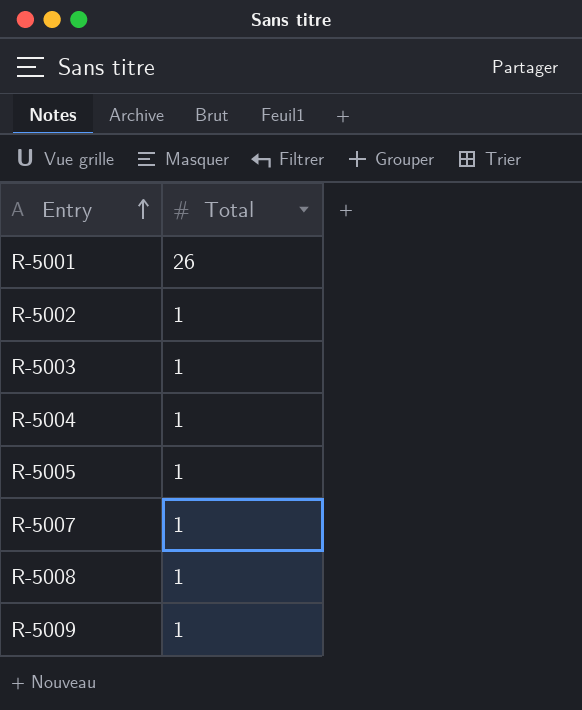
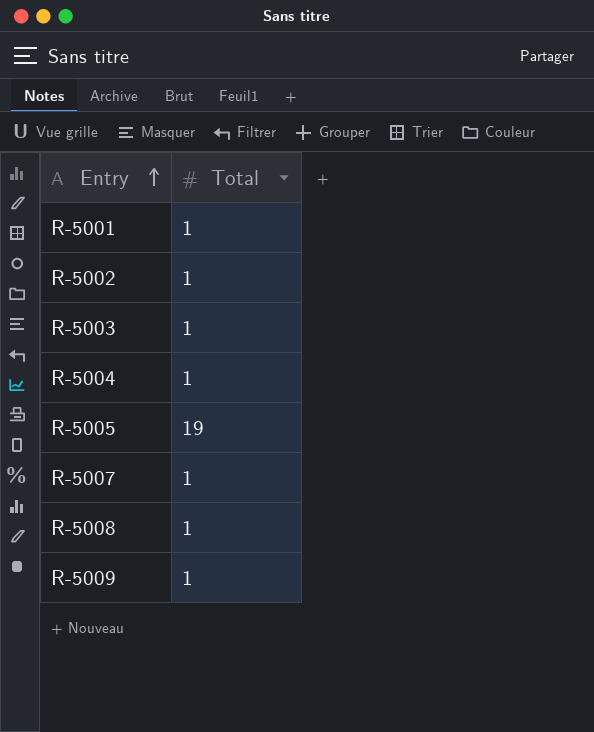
R-5001 | Total: 26 -> 1
R-5005 | Total: 1 -> 19

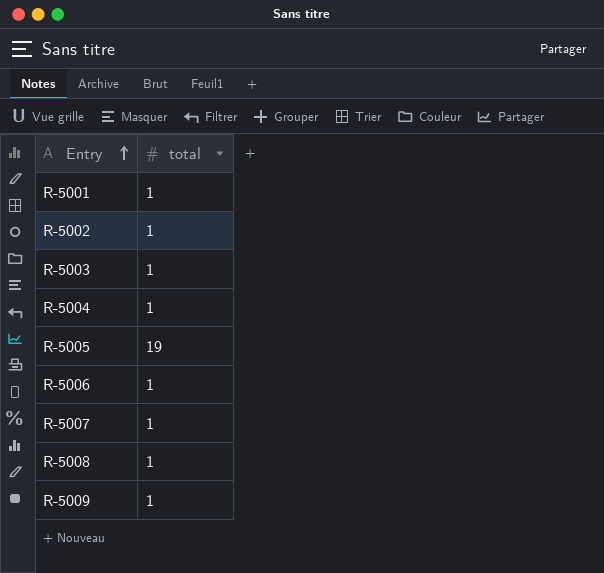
column name: Total -> total
row R-5006: none -> 1

